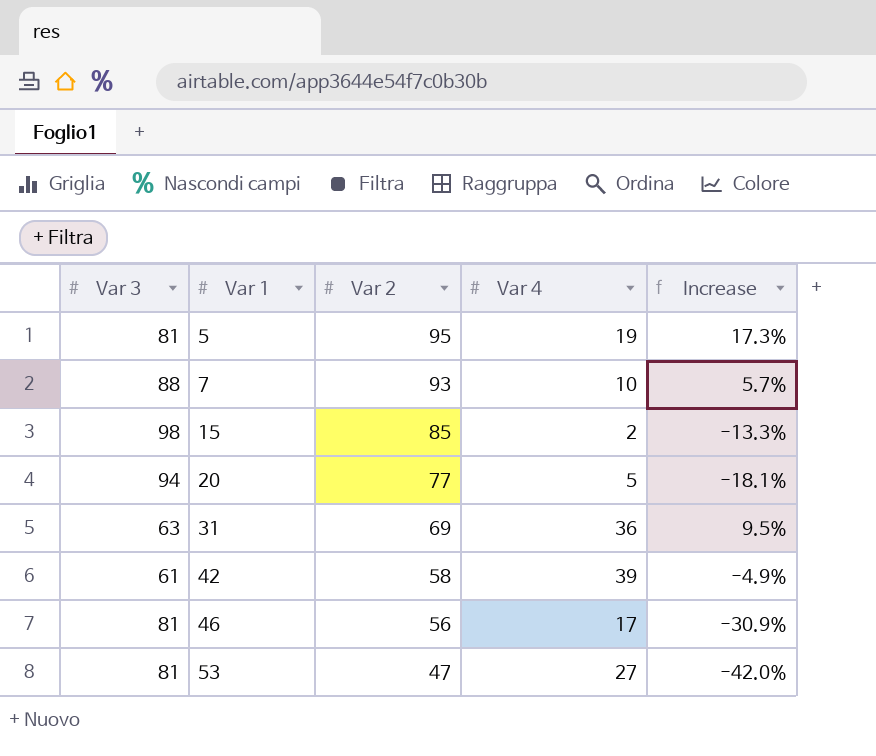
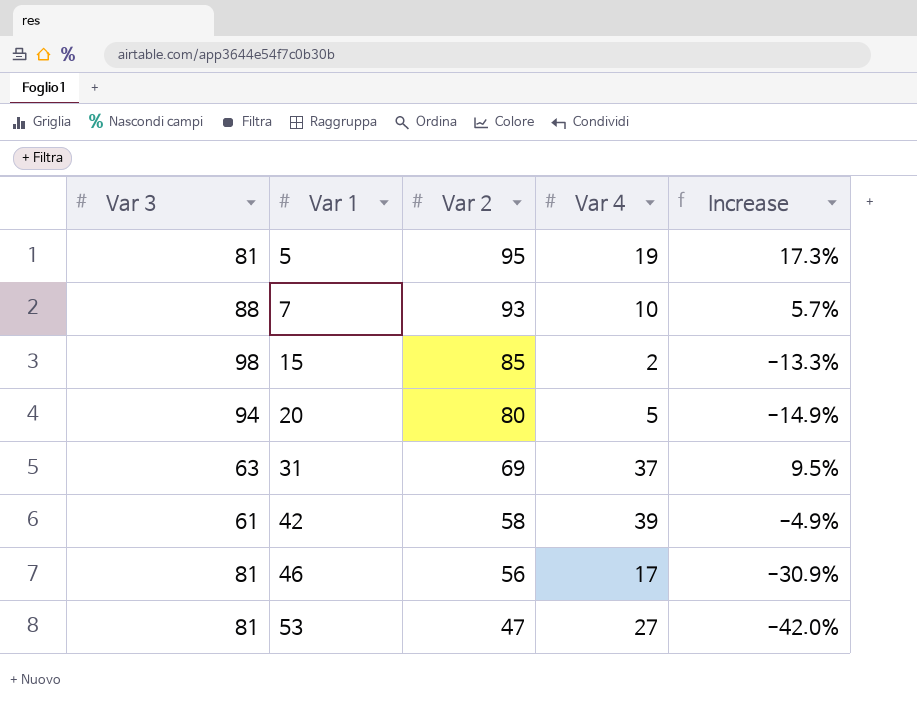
20 | Var 2: 77 -> 80
20 | Increase: -18.1% -> -14.9%
31 | Var 4: 36 -> 37

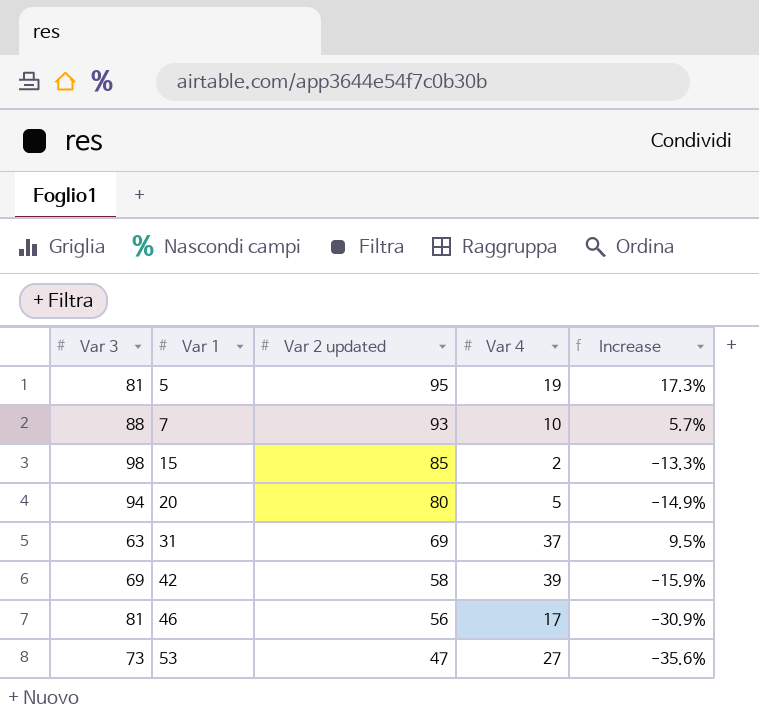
column name: Var 2 -> Var 2 updated
42 | Var 3: 61 -> 69
42 | Increase: -4.9% -> -15.9%
53 | Var 3: 81 -> 73
53 | Increase: -42.0% -> -35.6%

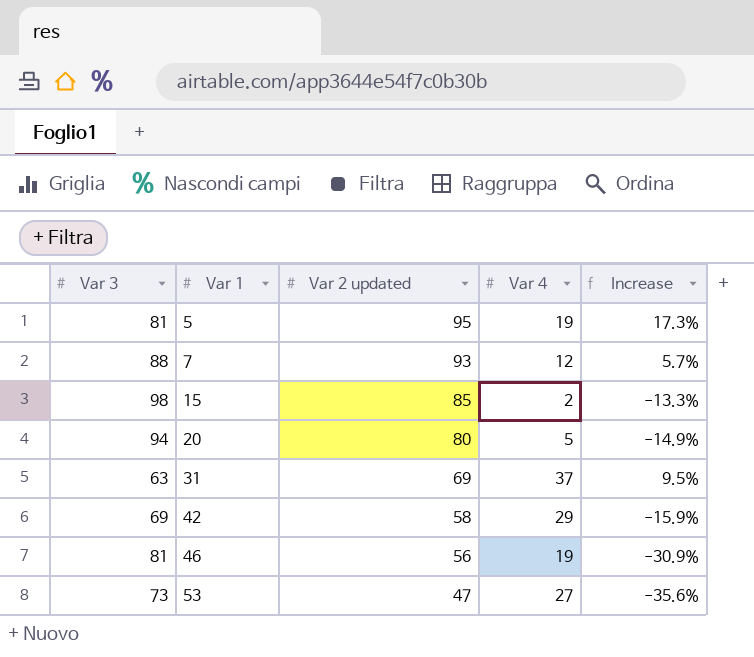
7 | Var 4: 10 -> 12
42 | Var 4: 39 -> 29
46 | Var 4: 17 -> 19

